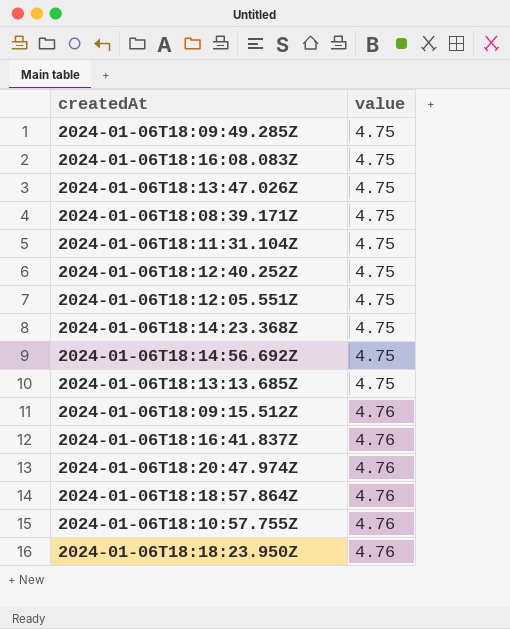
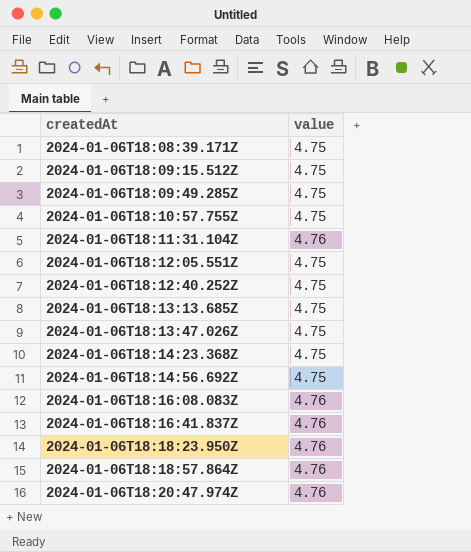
row order: value ascending -> createdAt ascending
2024-01-06T18:09:15.512Z | value: 4.76 -> 4.75
2024-01-06T18:10:57.755Z | value: 4.76 -> 4.75
2024-01-06T18:11:31.104Z | value: 4.75 -> 4.76
2024-01-06T18:16:08.083Z | value: 4.75 -> 4.76

